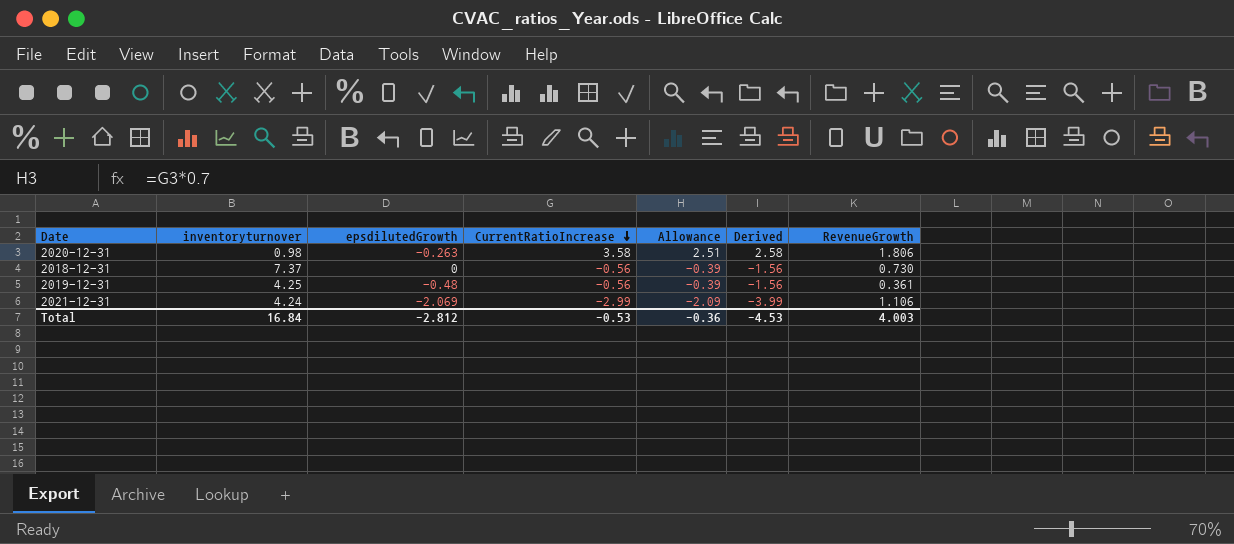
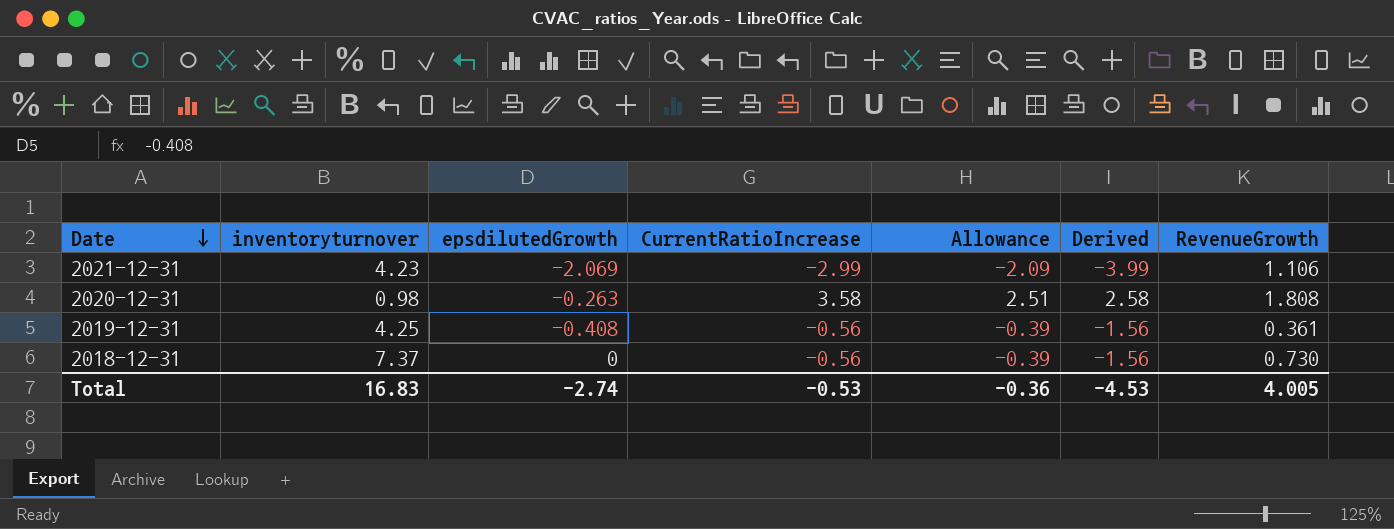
row order: CurrentRatioIncrease descending -> Date descending
2021-12-31 | inventoryturnover: 4.24 -> 4.23
2020-12-31 | RevenueGrowth: 1.806 -> 1.808
2019-12-31 | epsdilutedGrowth: -0.48 -> -0.408
Total | inventoryturnover: 16.84 -> 16.83
Total | epsdilutedGrowth: -2.812 -> -2.74
Total | RevenueGrowth: 4.003 -> 4.005

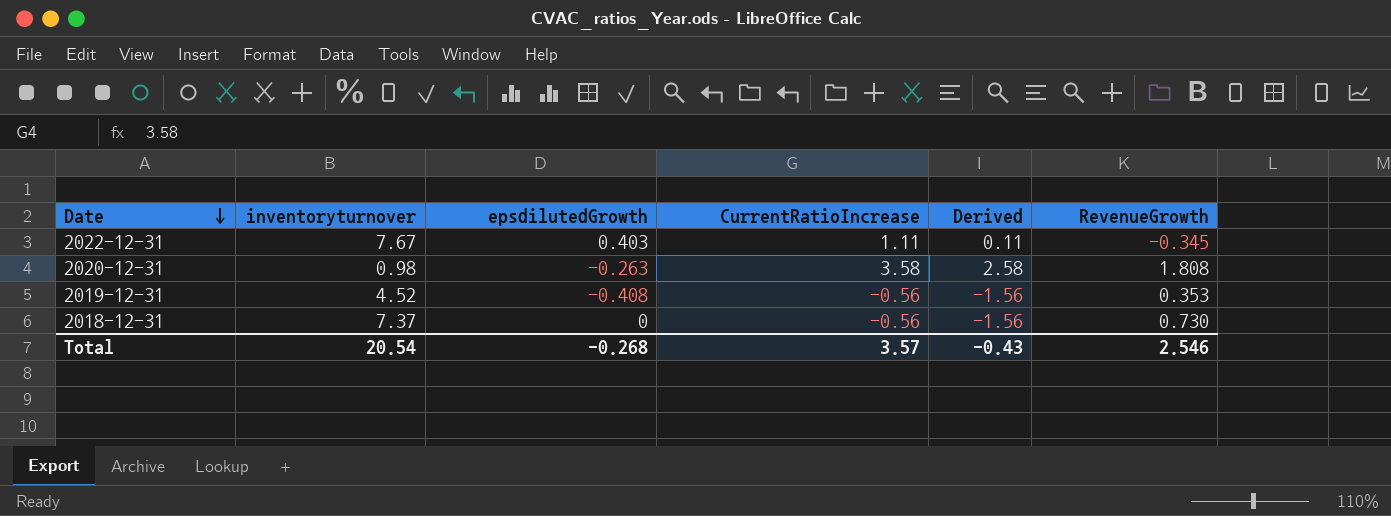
column Allowance | formula: [CurrentRatioIncrease] * 0.7 -> none
row 2021-12-31: 4.23 | -2.069 | -2.99 | -2.09 | -3.99 | 1.106 -> none
row 2022-12-31: none -> 7.67 | 0.403 | 1.11 | 0.11 | -0.345
2019-12-31 | inventoryturnover: 4.25 -> 4.52
2019-12-31 | RevenueGrowth: 0.361 -> 0.353
Total | inventoryturnover: 16.83 -> 20.54
Total | epsdilutedGrowth: -2.74 -> -0.268
Total | CurrentRatioIncrease: -0.53 -> 3.57
Total | Derived: -4.53 -> -0.43
Total | RevenueGrowth: 4.005 -> 2.546

